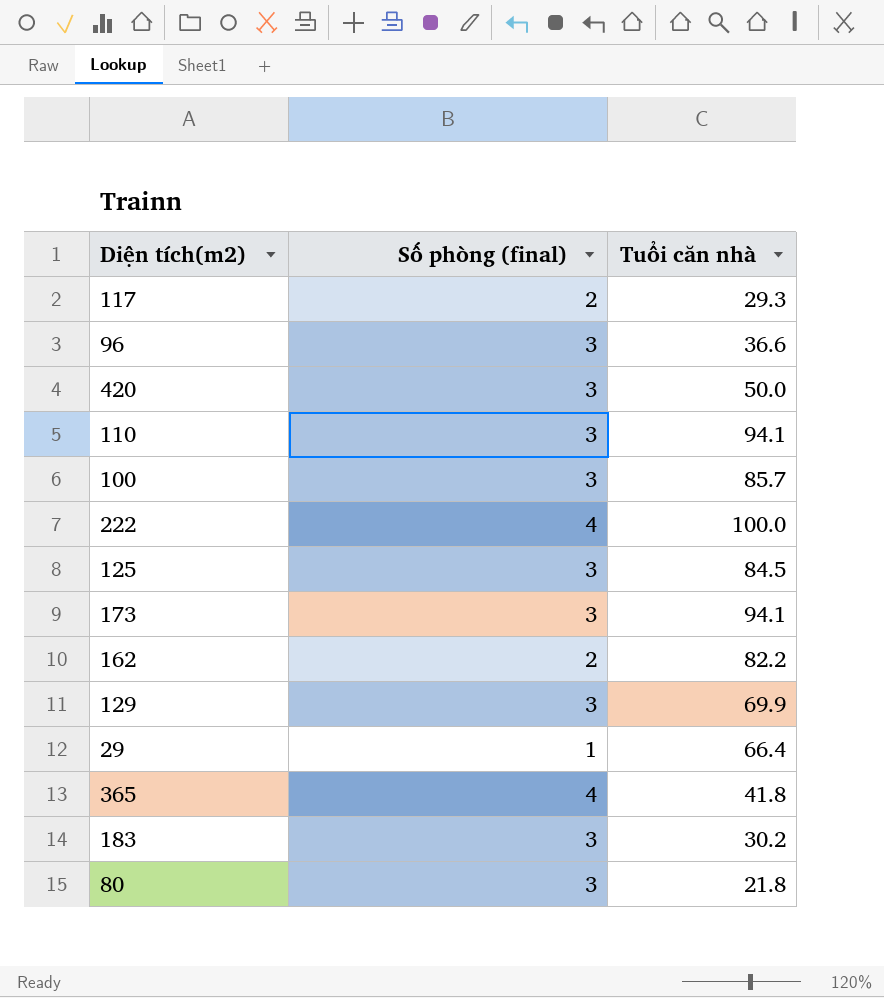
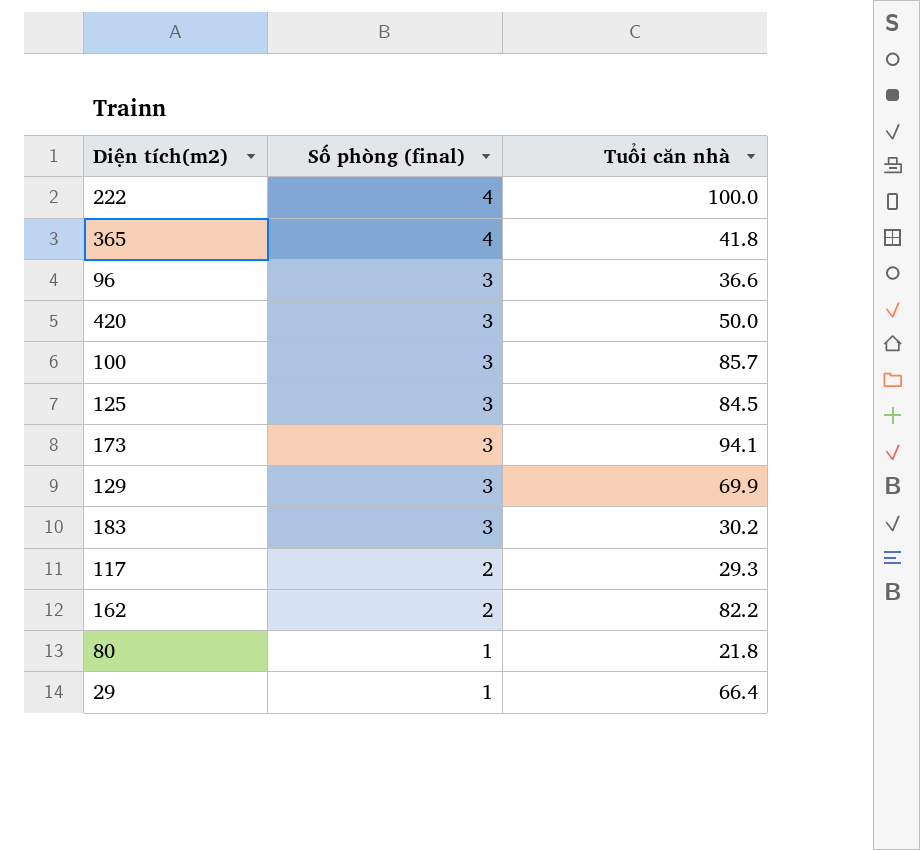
row order: none -> Số phòng (final) descending
row 110: 3 | 94.1 -> none
80 | Số phòng (final): 3 -> 1

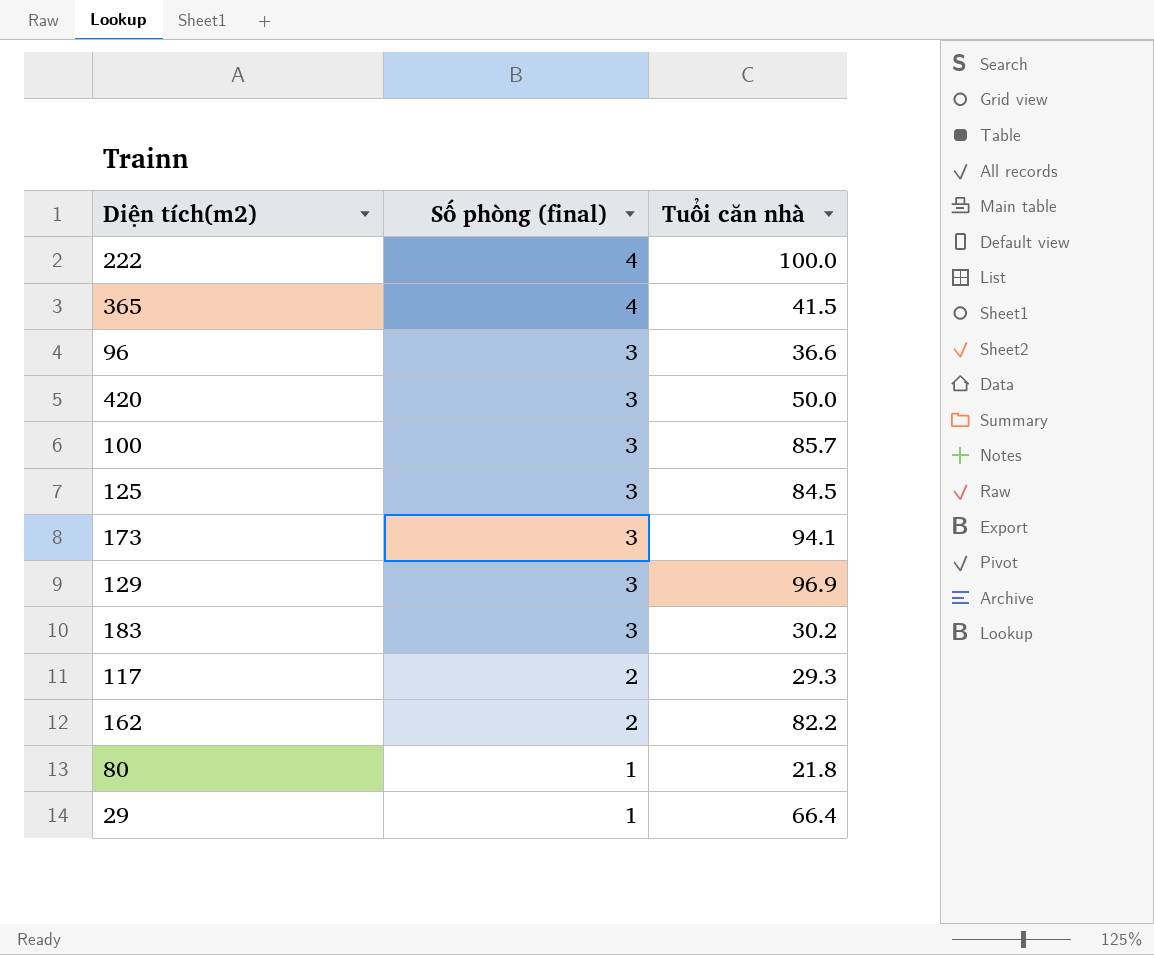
365 | Tuổi căn nhà: 41.8 -> 41.5
129 | Tuổi căn nhà: 69.9 -> 96.9

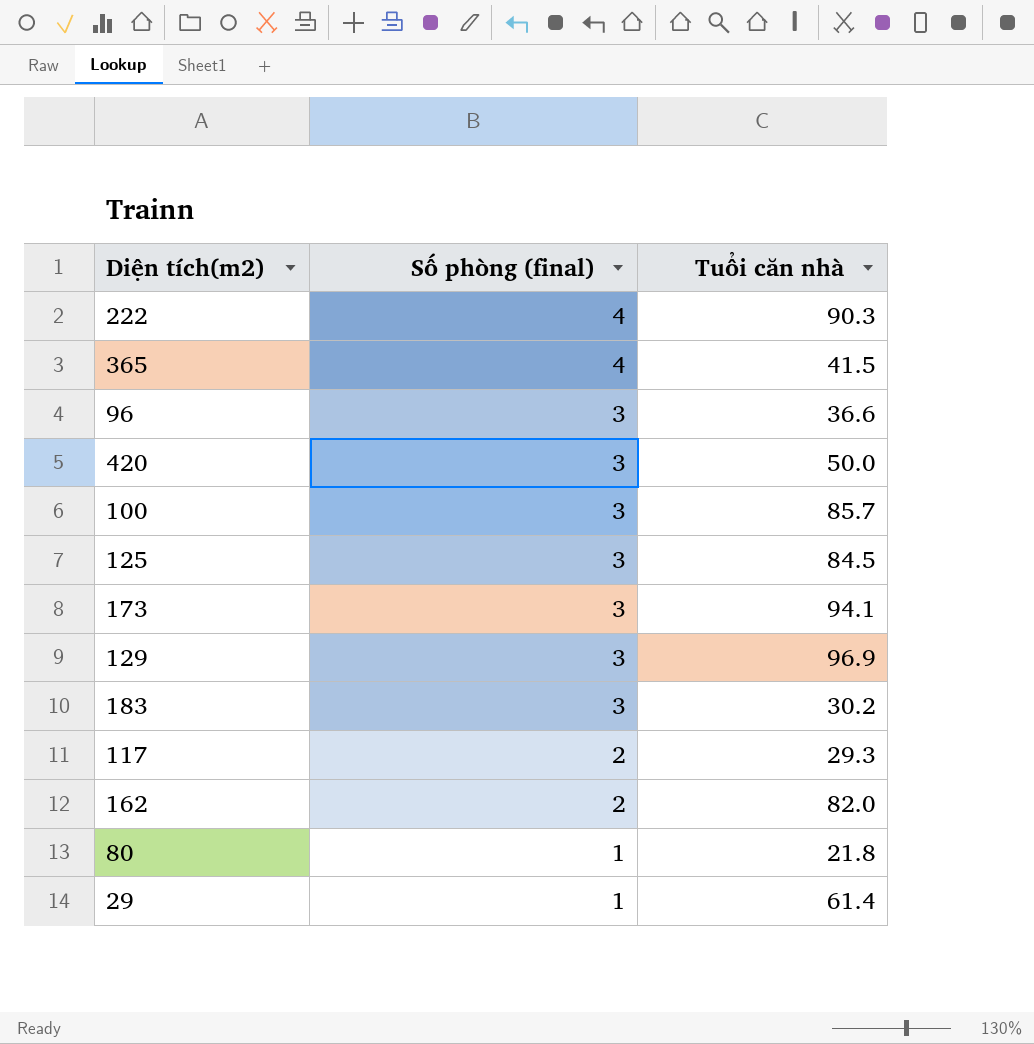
222 | Tuổi căn nhà: 100.0 -> 90.3
162 | Tuổi căn nhà: 82.2 -> 82.0
29 | Tuổi căn nhà: 66.4 -> 61.4

